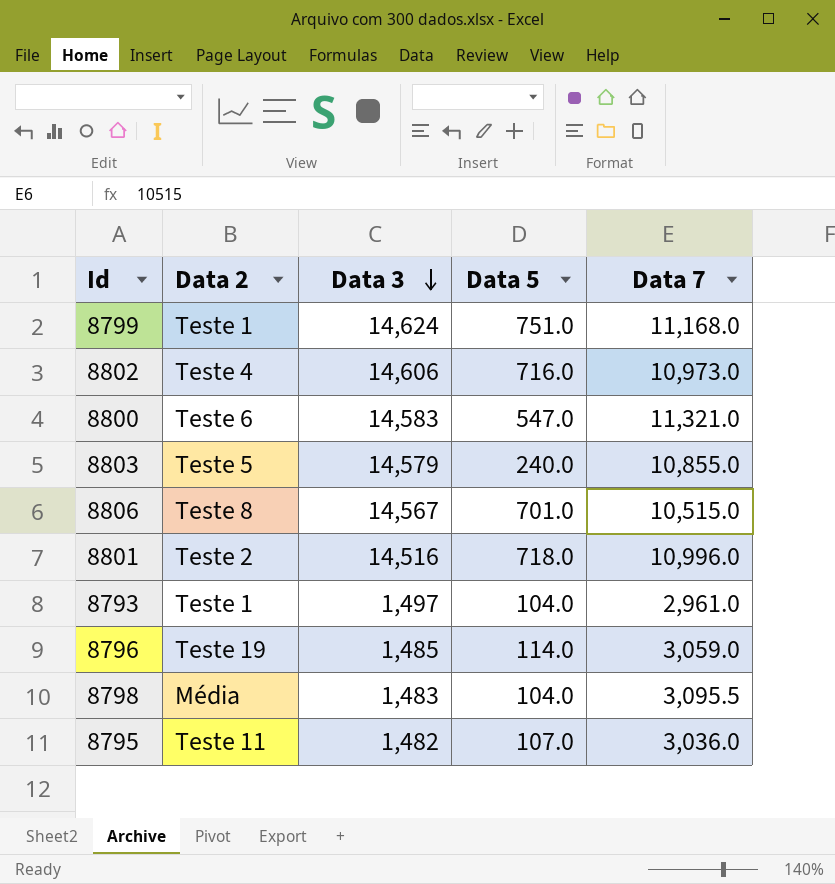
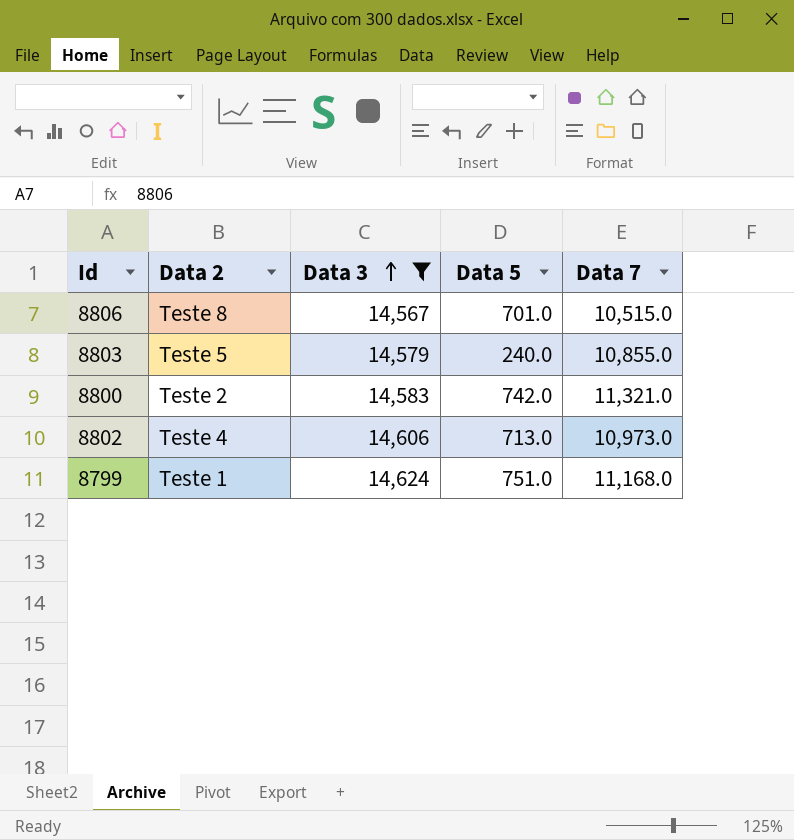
filter: none -> Data 3 >= 14,567
row order: Data 3 descending -> Data 3 ascending
8800 | Data 2: Teste 6 -> Teste 2
8800 | Data 5: 547.0 -> 742.0
8802 | Data 5: 716.0 -> 713.0

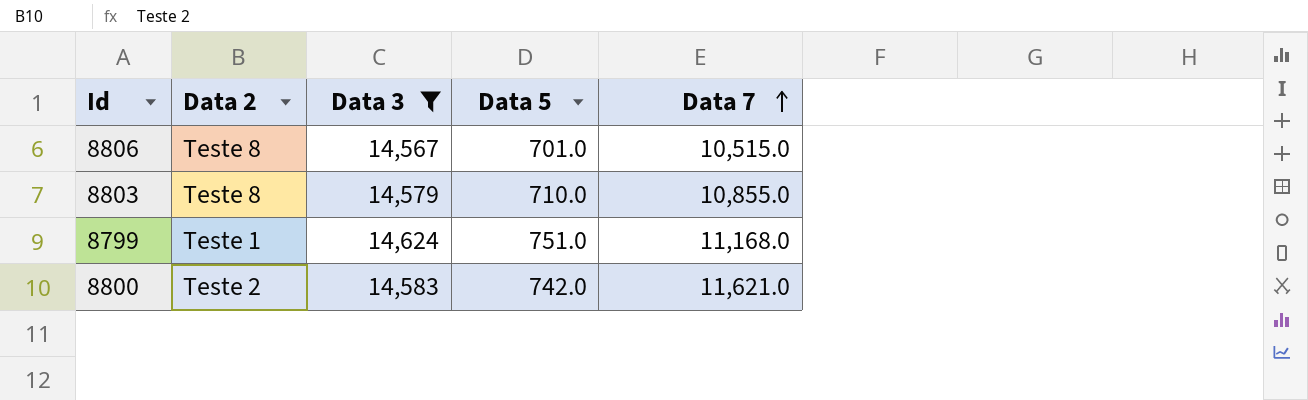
row order: Data 3 ascending -> Data 7 ascending
row 8802: Teste 4 | 14,606 | 713.0 | 10,973.0 -> none
8803 | Data 2: Teste 5 -> Teste 8
8803 | Data 5: 240.0 -> 710.0
8800 | Data 7: 11,321.0 -> 11,621.0

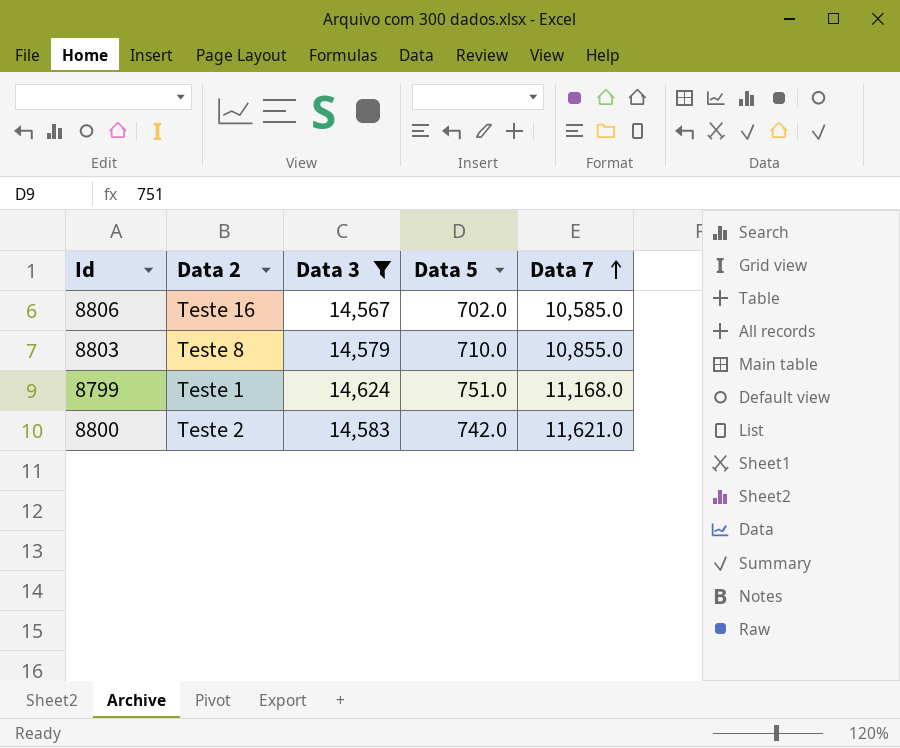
8806 | Data 2: Teste 8 -> Teste 16
8806 | Data 5: 701.0 -> 702.0
8806 | Data 7: 10,515.0 -> 10,585.0

